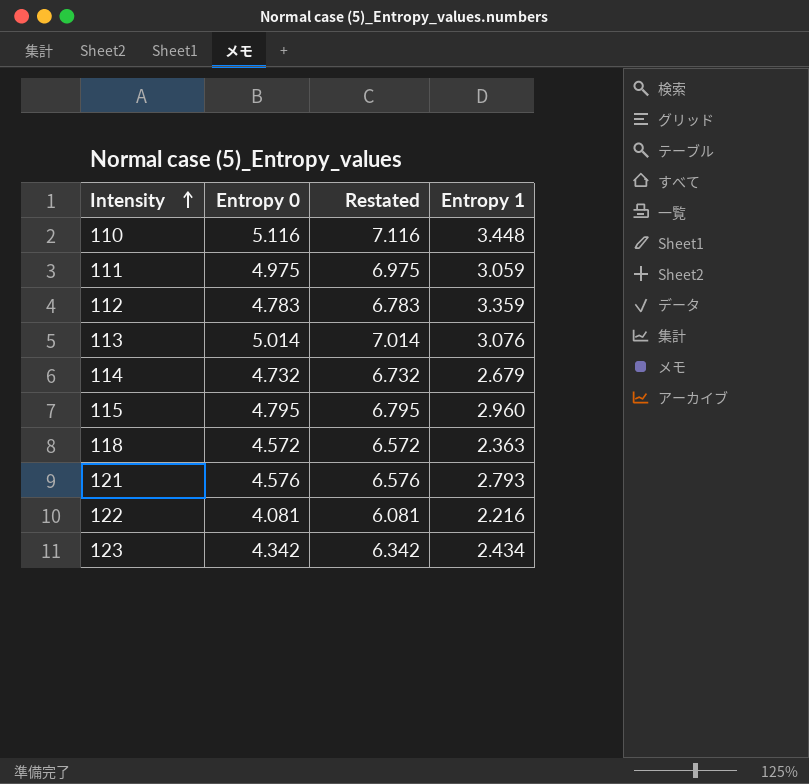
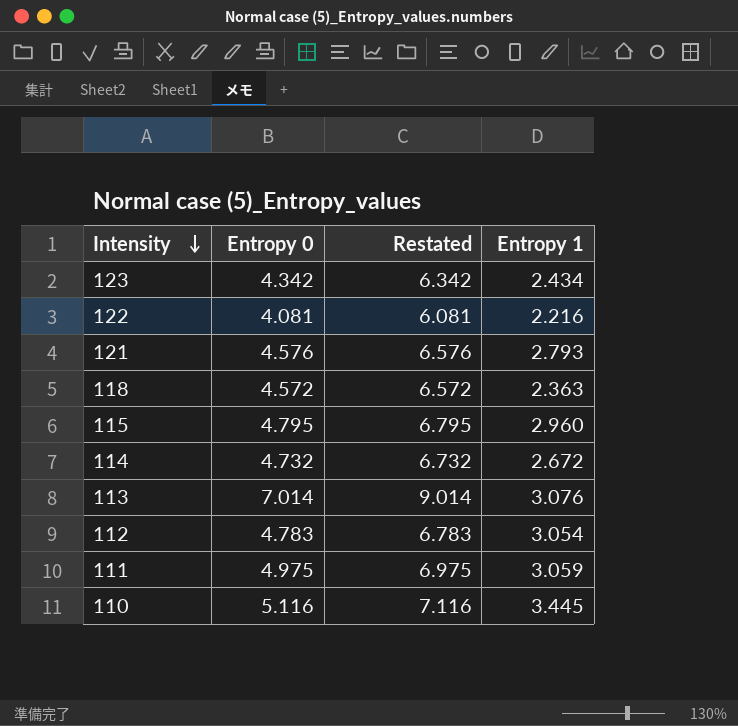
row order: Intensity ascending -> Intensity descending
114 | Entropy 1: 2.679 -> 2.672
113 | Entropy 0: 5.014 -> 7.014
113 | Restated: 7.014 -> 9.014
112 | Entropy 1: 3.359 -> 3.054
110 | Entropy 1: 3.448 -> 3.445

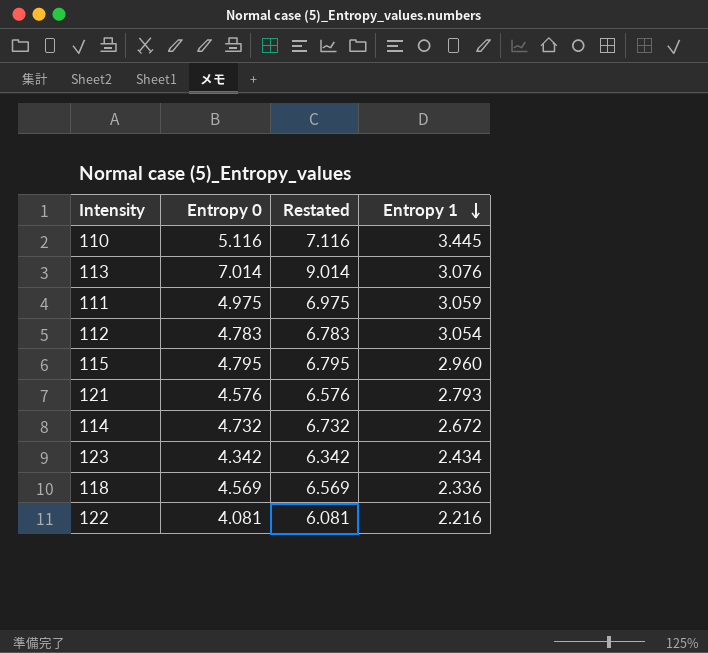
row order: Intensity descending -> Entropy 1 descending
118 | Entropy 0: 4.572 -> 4.569
118 | Restated: 6.572 -> 6.569
118 | Entropy 1: 2.363 -> 2.336

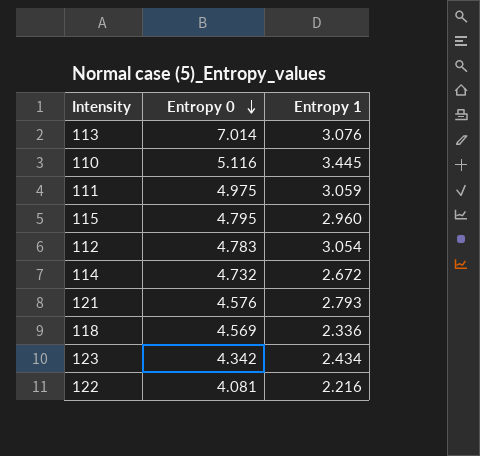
row order: Entropy 1 descending -> Entropy 0 descending
column Restated | formula: [Entropy 0] + 2 -> none

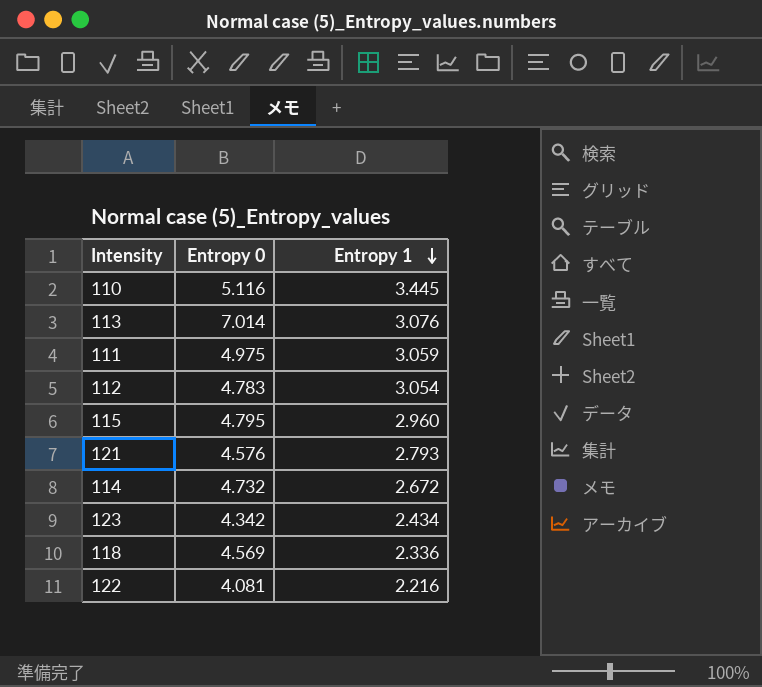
row order: Entropy 0 descending -> Entropy 1 descending

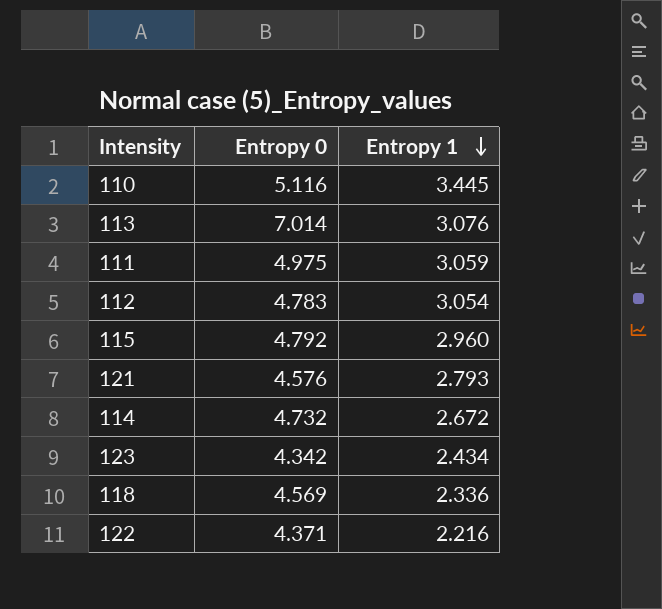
115 | Entropy 0: 4.795 -> 4.792
122 | Entropy 0: 4.081 -> 4.371

